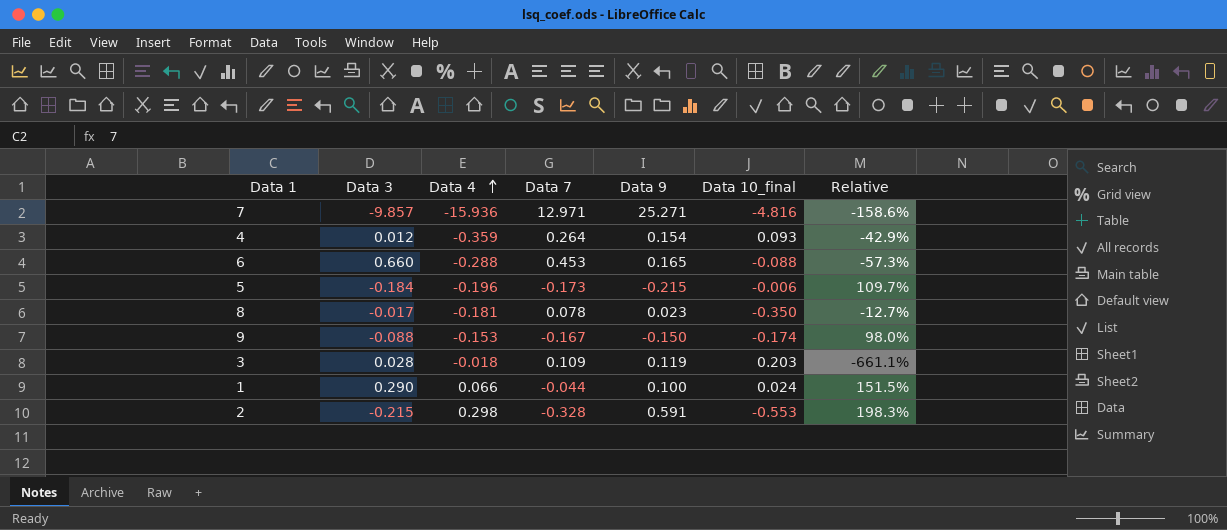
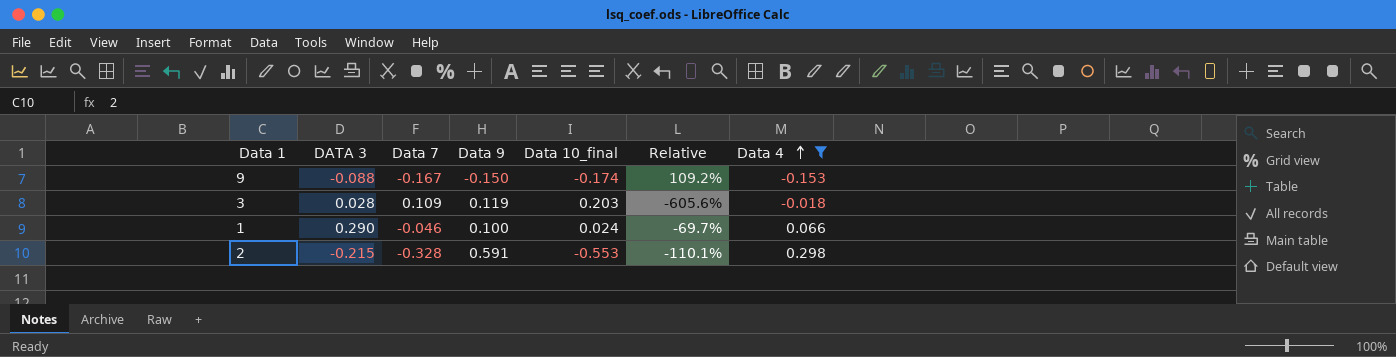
filter: none -> Data 4 >= -0.153
column name: Data 3 -> DATA 3
column Relative | formula: [Data 9] / [Data 4] -> [Data 7] / [Data 4]
column Data 4 | position: 3 -> 7
1 | Data 7: -0.044 -> -0.046

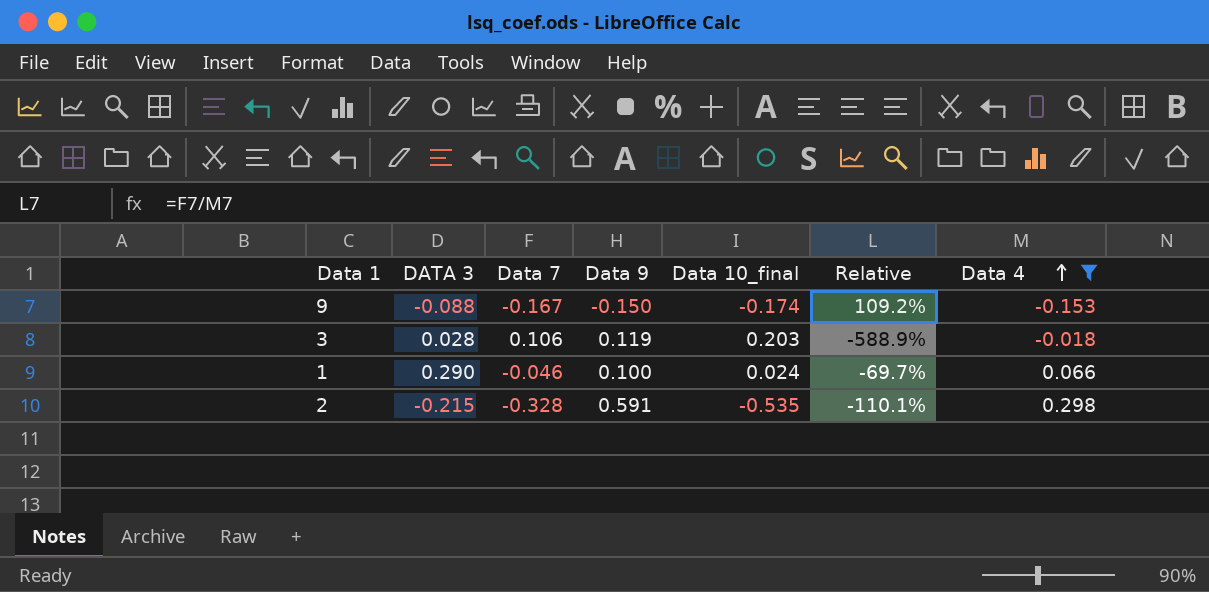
3 | Data 7: 0.109 -> 0.106
3 | Relative: -605.6% -> -588.9%
2 | Data 10_final: -0.553 -> -0.535

